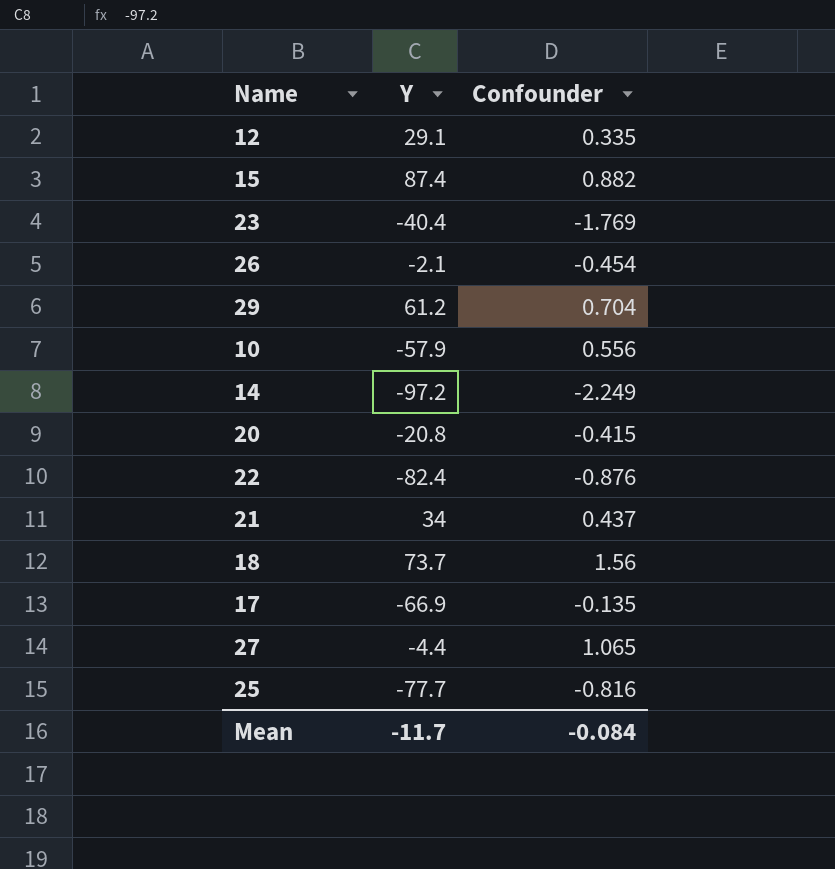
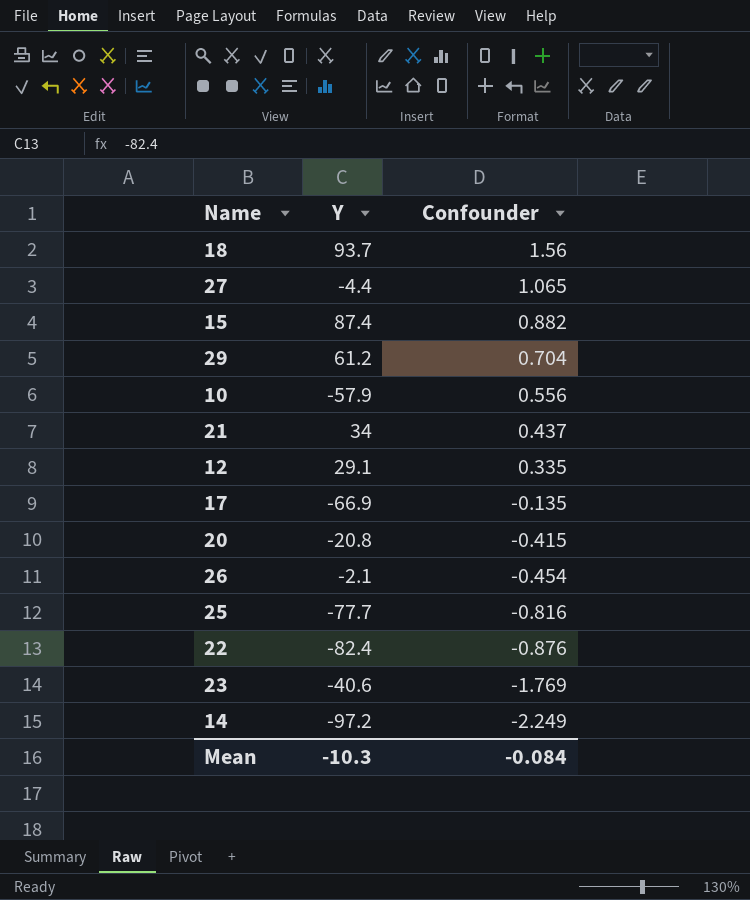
row order: none -> Confounder descending
18 | Y: 73.7 -> 93.7
23 | Y: -40.4 -> -40.6
Mean | Y: -11.7 -> -10.3

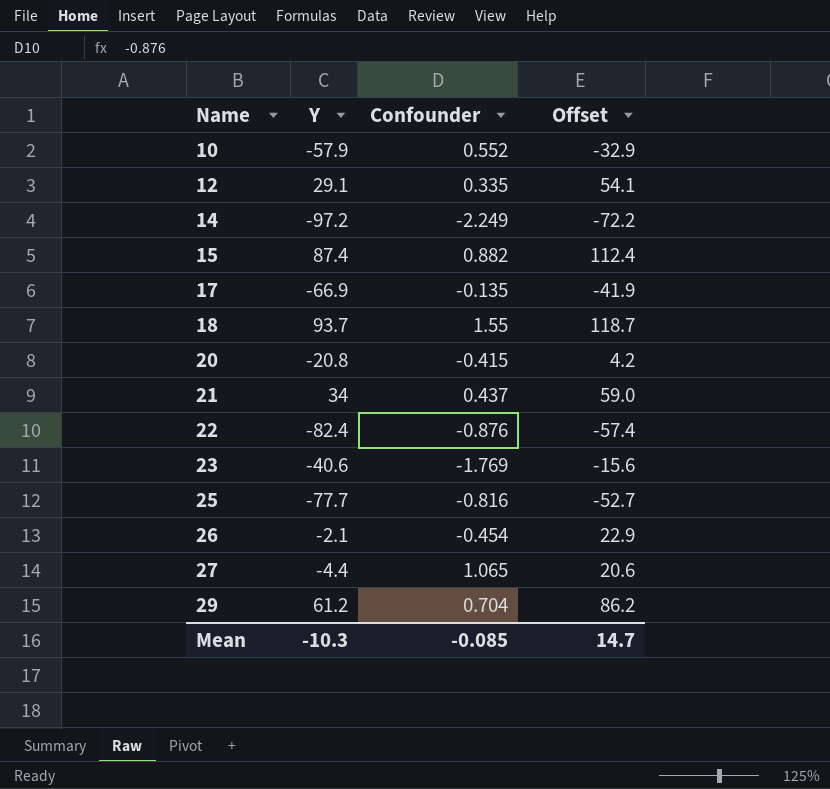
row order: Confounder descending -> Name ascending
column Offset | formula: none -> [Y] + 25
10 | Confounder: 0.556 -> 0.552
18 | Confounder: 1.56 -> 1.55
Mean | Confounder: -0.084 -> -0.085

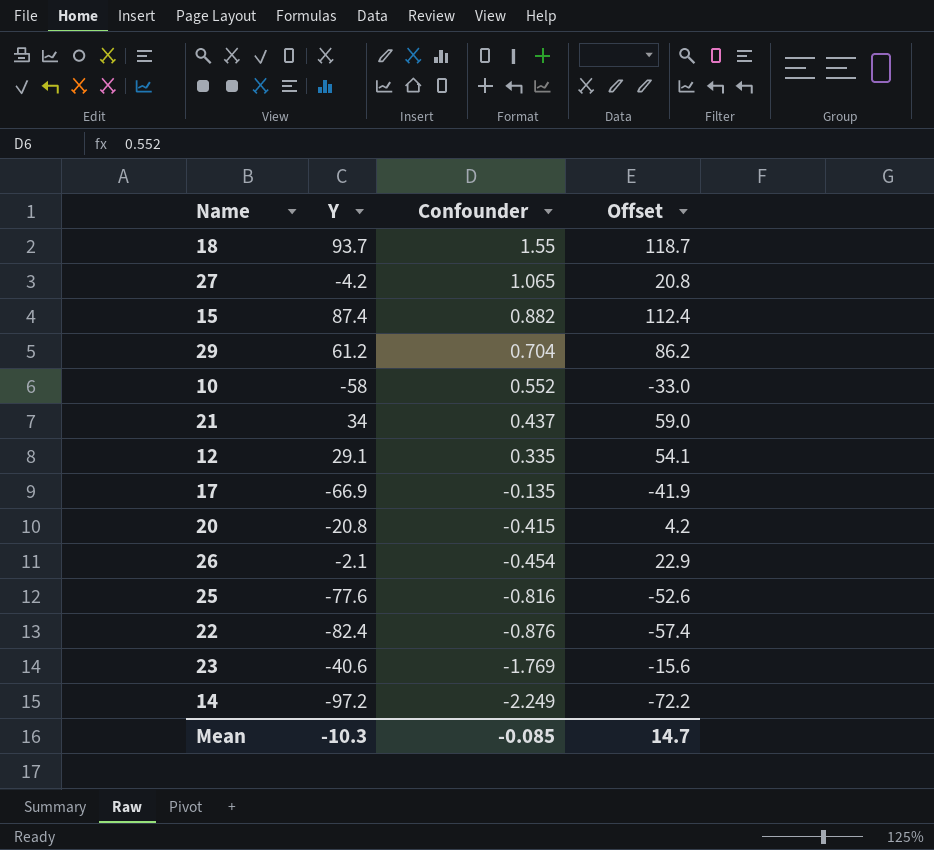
row order: Name ascending -> Confounder descending
27 | Y: -4.4 -> -4.2
27 | Offset: 20.6 -> 20.8
10 | Y: -57.9 -> -58
10 | Offset: -32.9 -> -33.0
25 | Y: -77.7 -> -77.6
25 | Offset: -52.7 -> -52.6

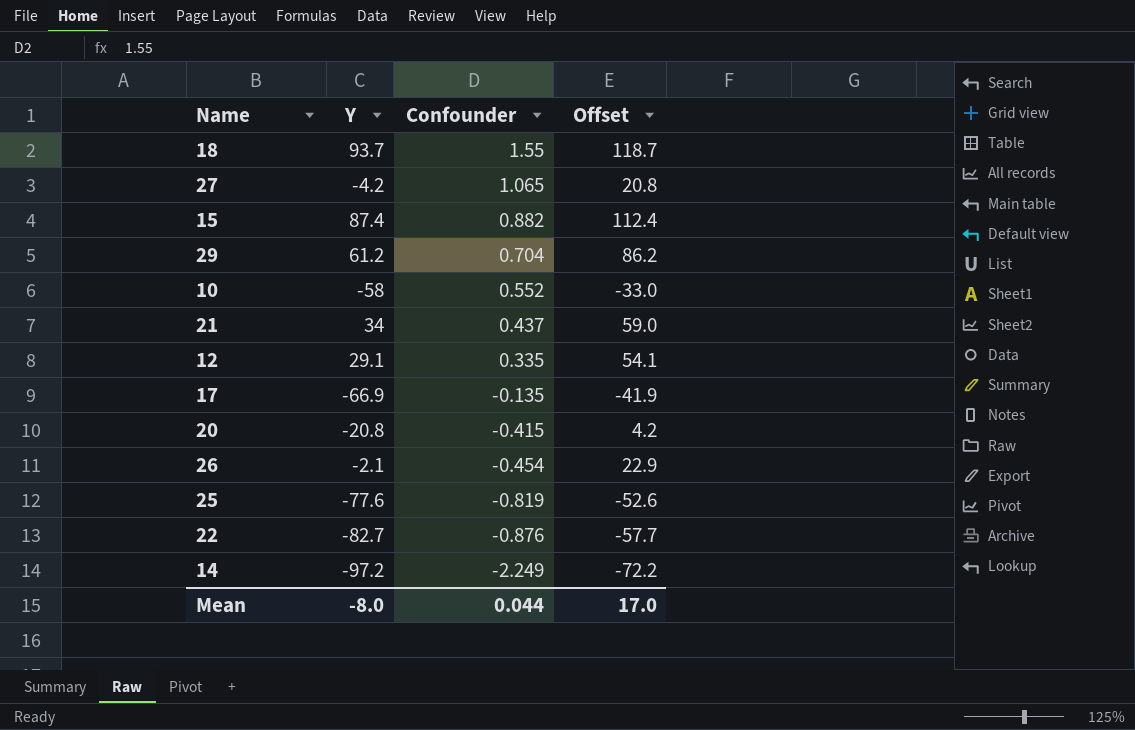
row 23: -40.6 | -1.769 | -15.6 -> none
25 | Confounder: -0.816 -> -0.819
22 | Y: -82.4 -> -82.7
22 | Offset: -57.4 -> -57.7
Mean | Y: -10.3 -> -8.0
Mean | Confounder: -0.085 -> 0.044
Mean | Offset: 14.7 -> 17.0

